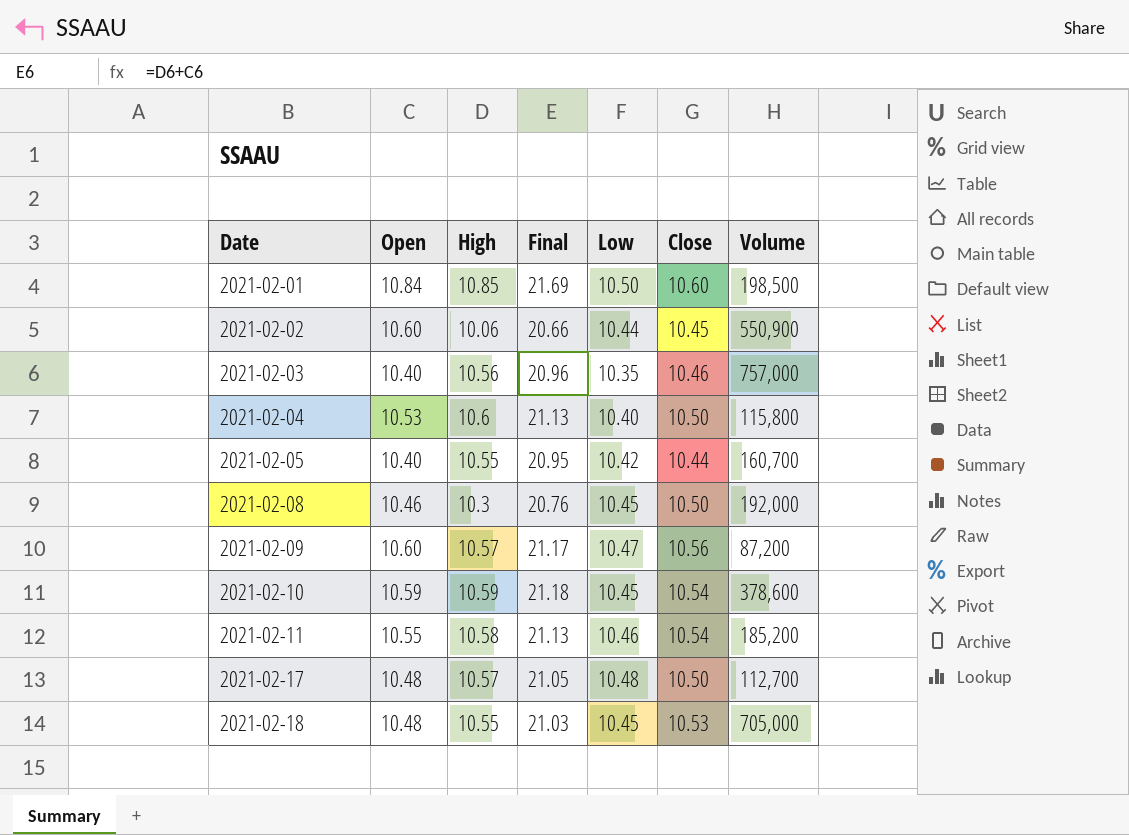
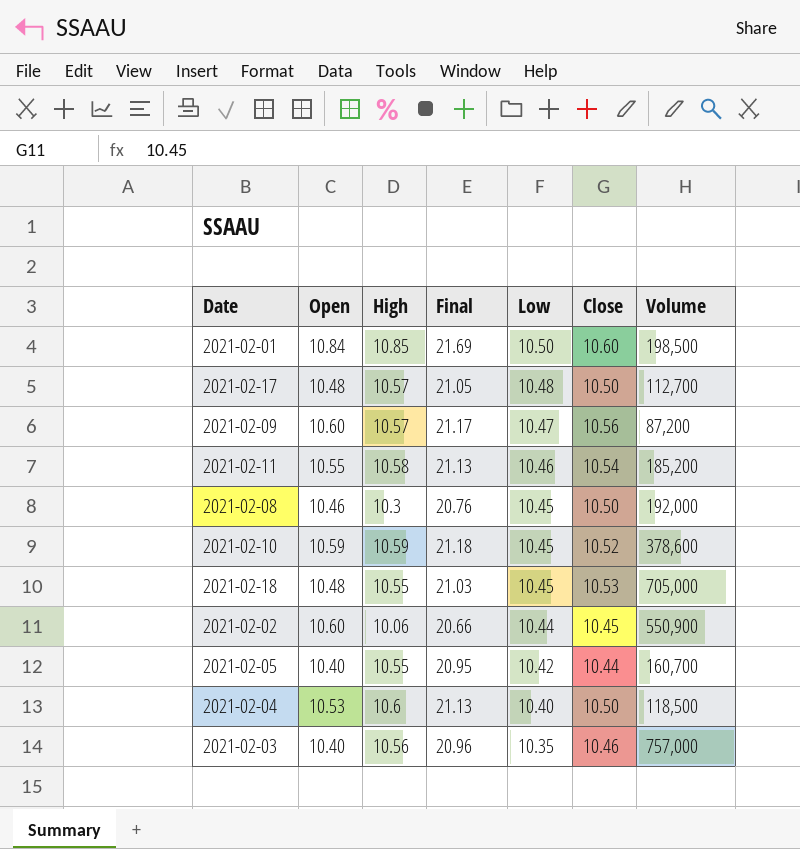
row order: Date ascending -> Low descending
2021-02-10 | Close: 10.54 -> 10.52
2021-02-04 | Volume: 115,800 -> 118,500

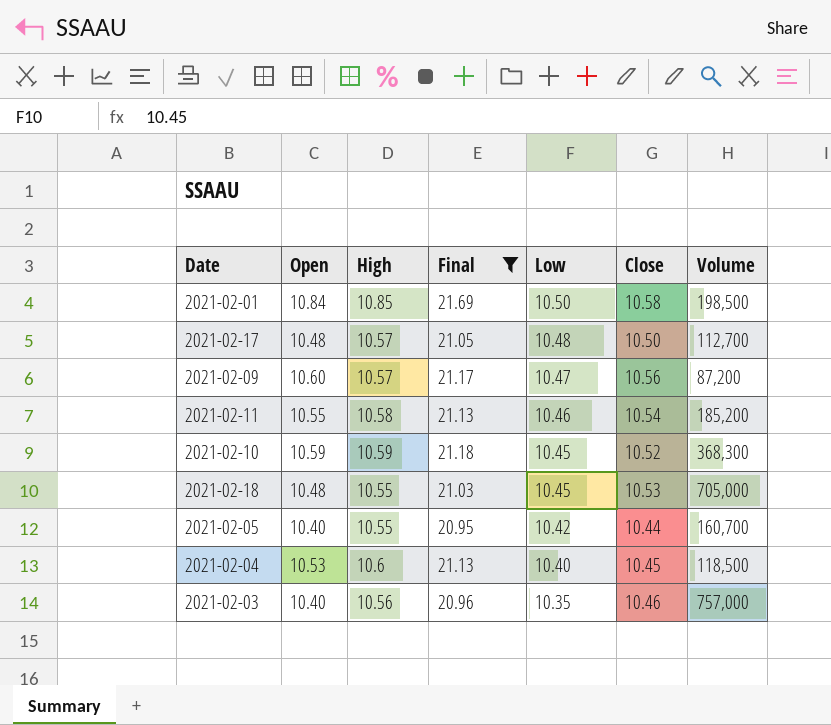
filter: none -> Final >= 20.95
2021-02-01 | Close: 10.60 -> 10.58
2021-02-10 | Volume: 378,600 -> 368,300
2021-02-04 | Close: 10.50 -> 10.45

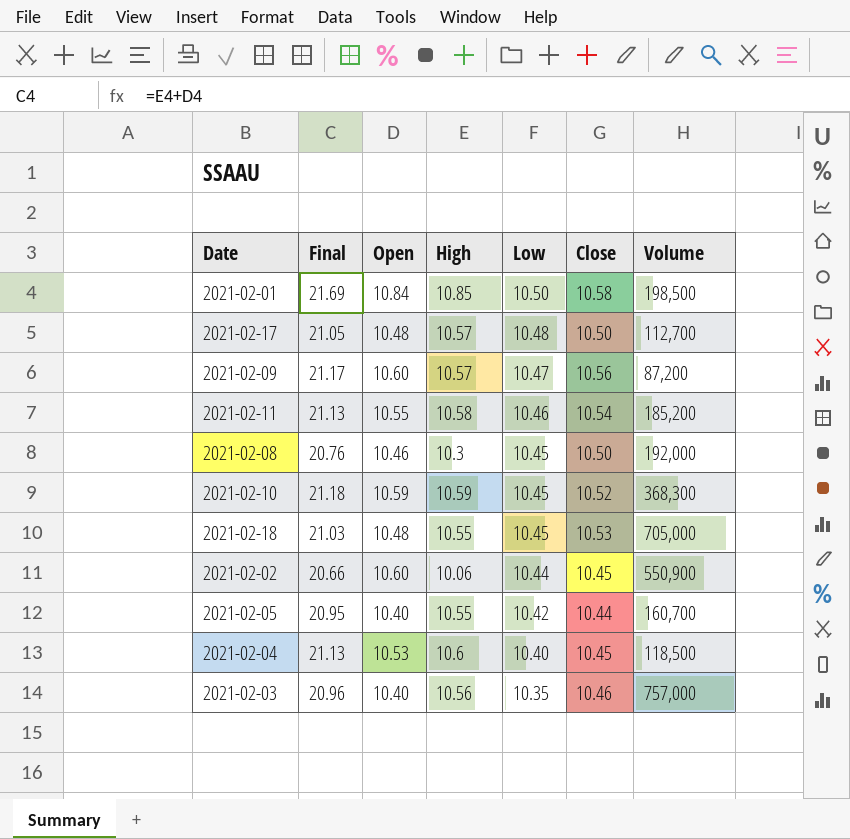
filter: Final >= 20.95 -> none
column Final | position: 4 -> 2

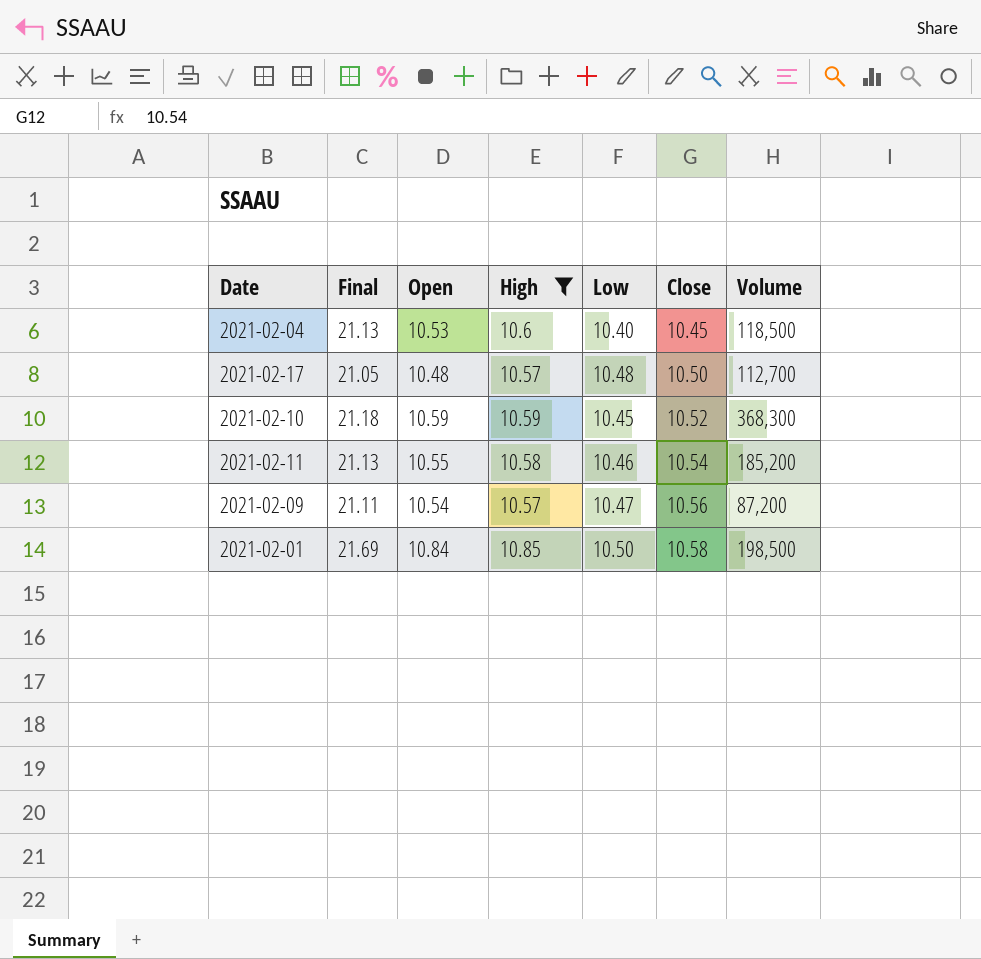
filter: none -> High >= 10.57
row order: Low descending -> Close ascending
2021-02-09 | Final: 21.17 -> 21.11
2021-02-09 | Open: 10.60 -> 10.54

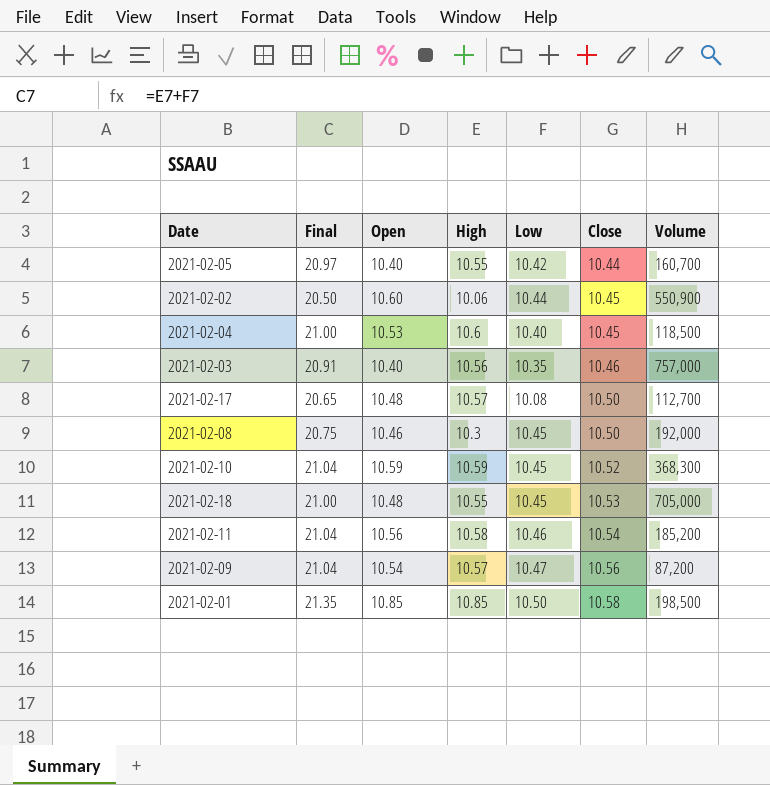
filter: High >= 10.57 -> none
column Final | formula: [Open] + [High] -> [High] + [Low]
2021-02-17 | Low: 10.48 -> 10.08
2021-02-11 | Open: 10.55 -> 10.56
2021-02-01 | Open: 10.84 -> 10.85

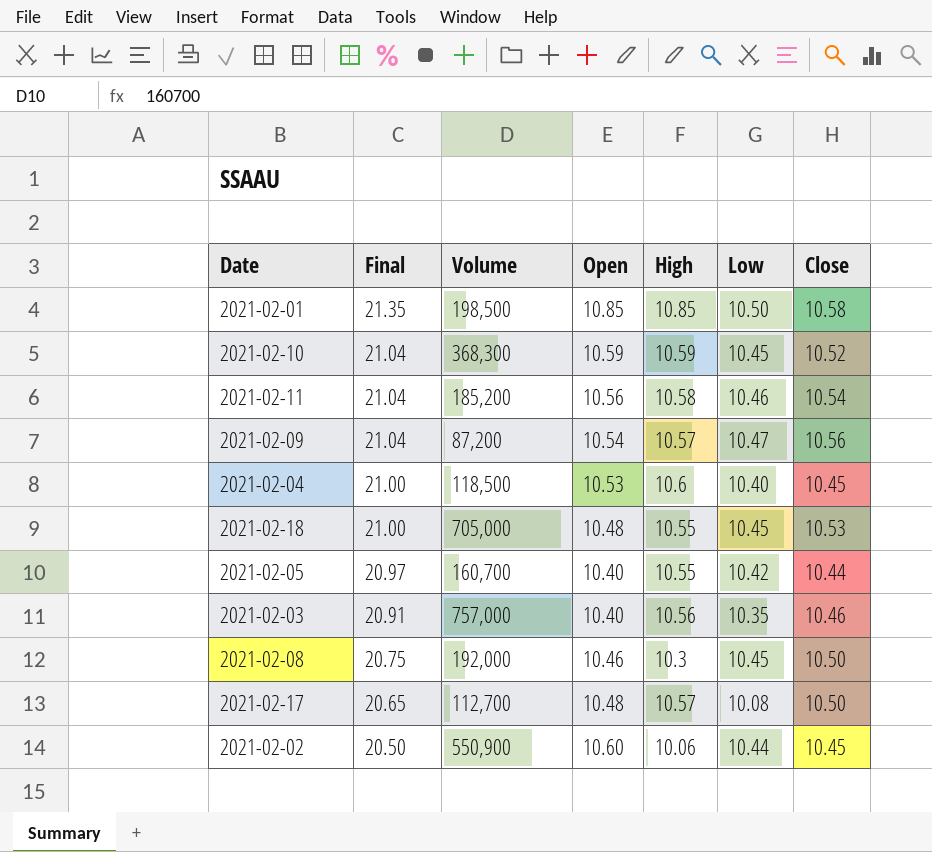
row order: Close ascending -> Final descending
column Volume | position: 7 -> 3

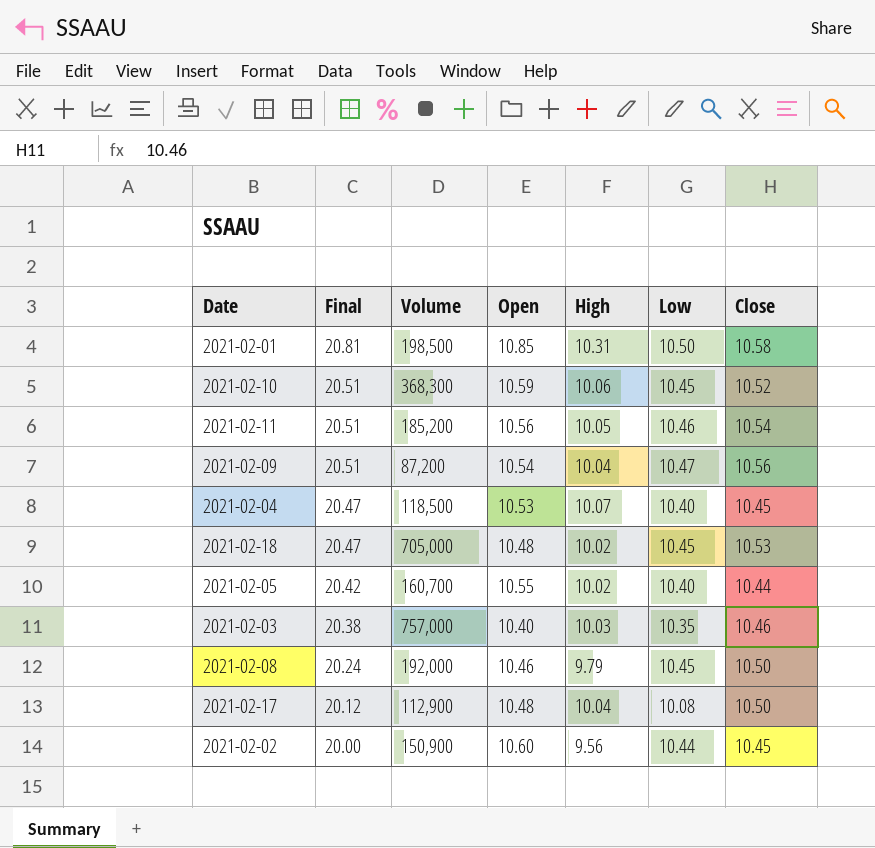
2021-02-01 | Final: 21.35 -> 20.81
2021-02-01 | High: 10.85 -> 10.31
2021-02-10 | Final: 21.04 -> 20.51
2021-02-10 | High: 10.59 -> 10.06
2021-02-11 | Final: 21.04 -> 20.51
2021-02-11 | High: 10.58 -> 10.05
2021-02-09 | Final: 21.04 -> 20.51
2021-02-09 | High: 10.57 -> 10.04
2021-02-04 | Final: 21.00 -> 20.47
2021-02-04 | High: 10.6 -> 10.07
2021-02-18 | Final: 21.00 -> 20.47
2021-02-18 | High: 10.55 -> 10.02
2021-02-05 | Final: 20.97 -> 20.42
2021-02-05 | Open: 10.40 -> 10.55
2021-02-05 | High: 10.55 -> 10.02
2021-02-05 | Low: 10.42 -> 10.40
2021-02-03 | Final: 20.91 -> 20.38
2021-02-03 | High: 10.56 -> 10.03
2021-02-08 | Final: 20.75 -> 20.24
2021-02-08 | High: 10.3 -> 9.79
2021-02-17 | Final: 20.65 -> 20.12
2021-02-17 | Volume: 112,700 -> 112,900
2021-02-17 | High: 10.57 -> 10.04
2021-02-02 | Final: 20.50 -> 20.00
2021-02-02 | Volume: 550,900 -> 150,900
2021-02-02 | High: 10.06 -> 9.56

